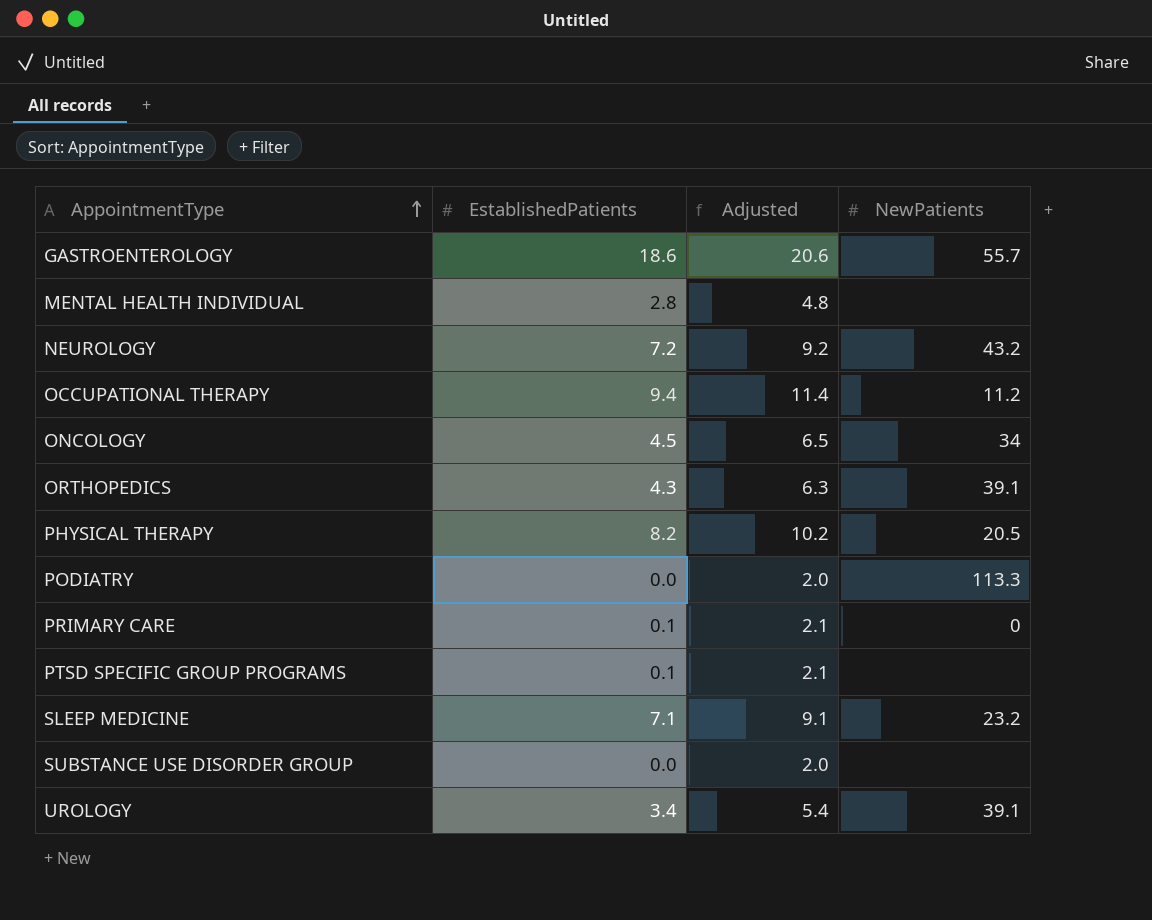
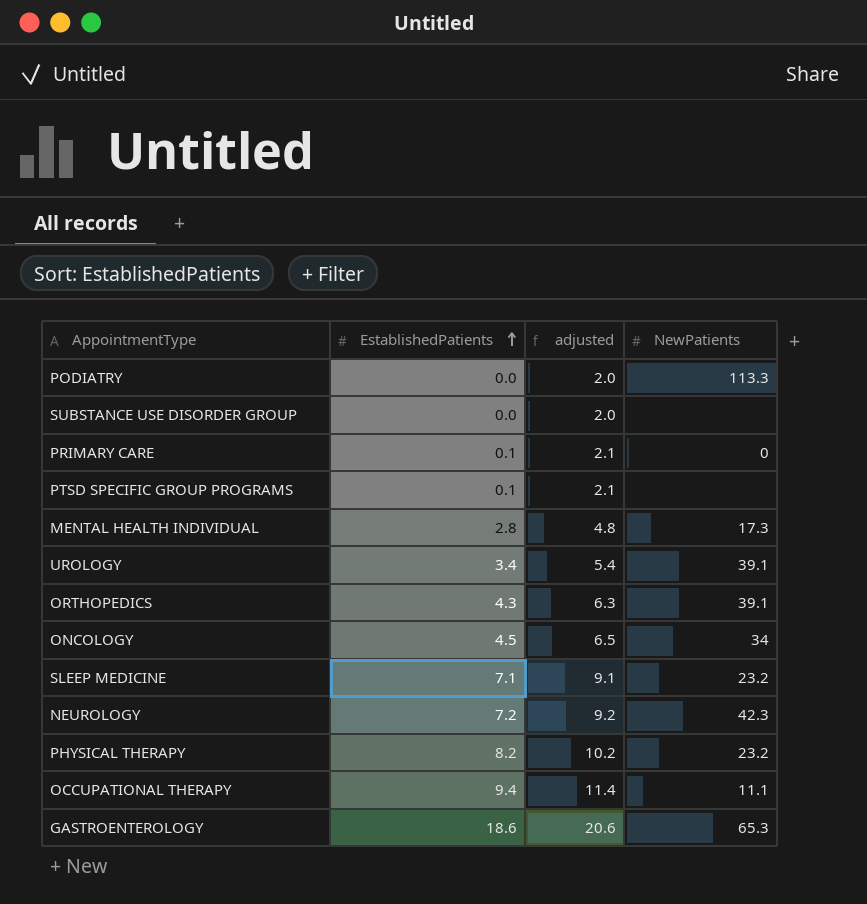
row order: AppointmentType ascending -> EstablishedPatients ascending
column name: Adjusted -> adjusted
MENTAL HEALTH INDIVIDUAL | NewPatients: none -> 17.3
NEUROLOGY | NewPatients: 43.2 -> 42.3
PHYSICAL THERAPY | NewPatients: 20.5 -> 23.2
OCCUPATIONAL THERAPY | NewPatients: 11.2 -> 11.1
GASTROENTEROLOGY | NewPatients: 55.7 -> 65.3

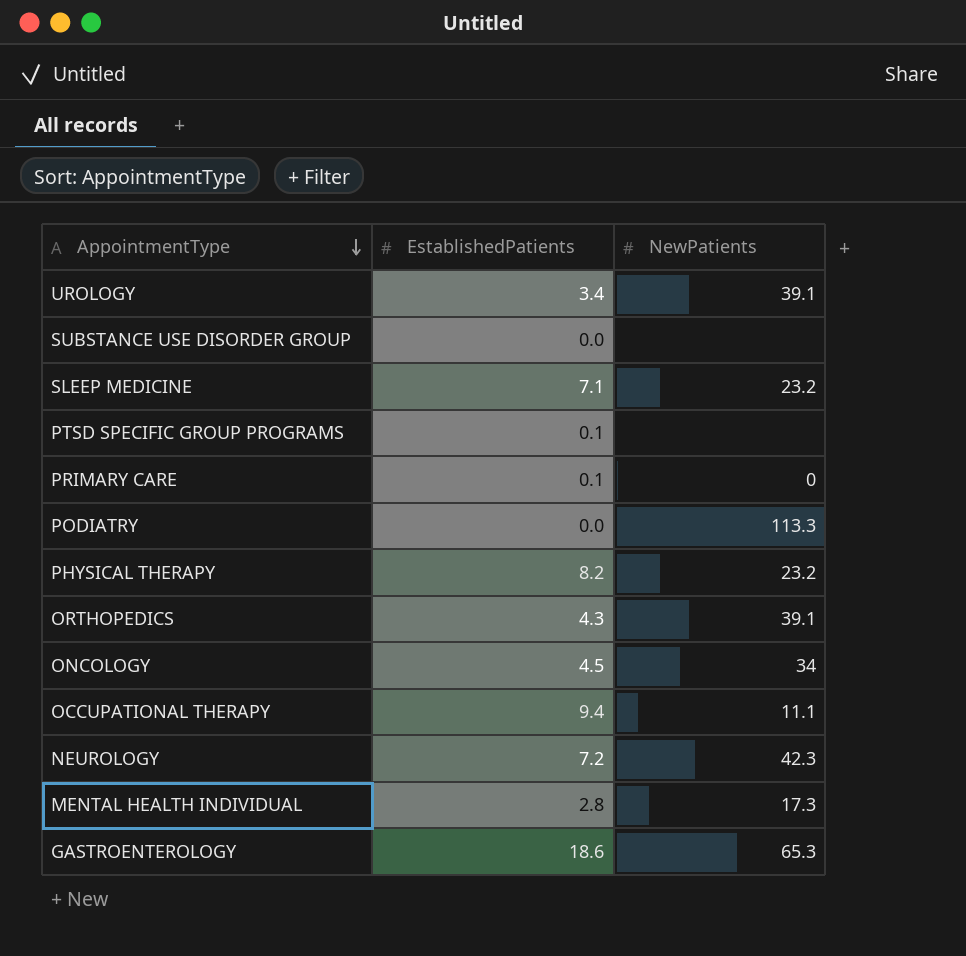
row order: EstablishedPatients ascending -> AppointmentType descending
column adjusted | formula: [EstablishedPatients] + 2 -> none

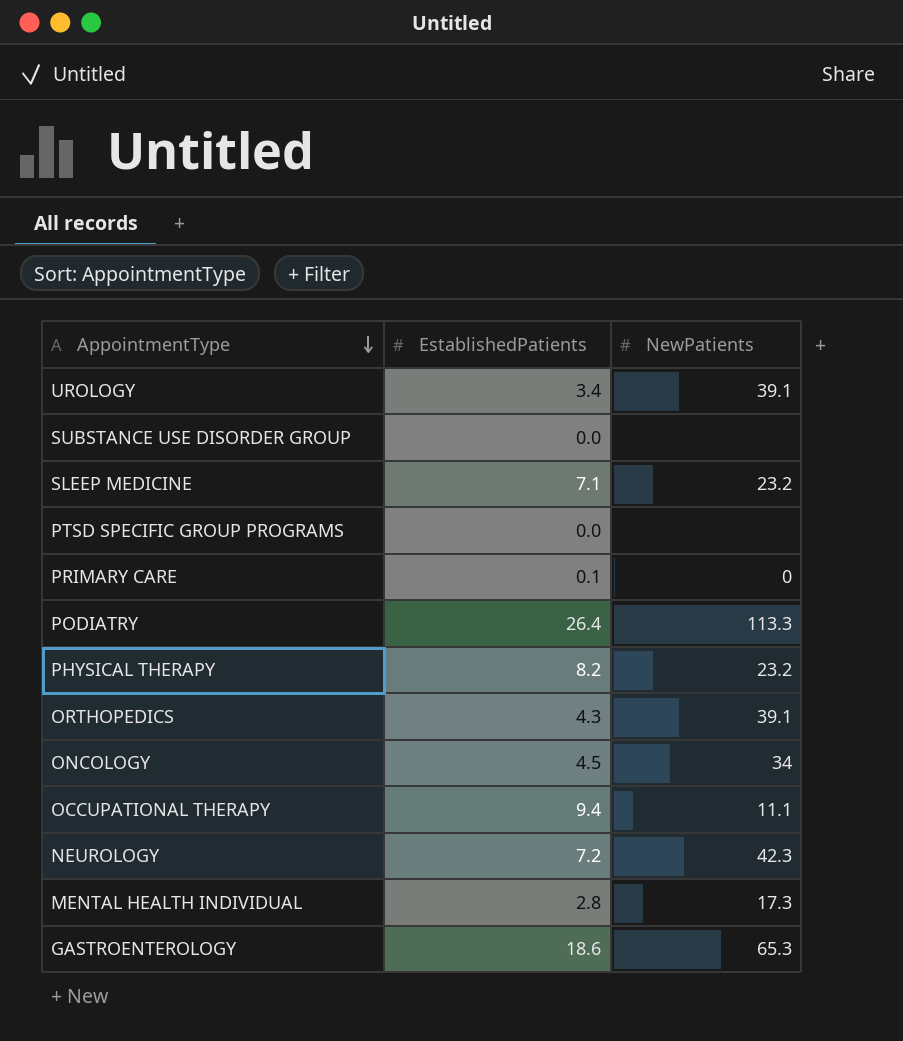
PTSD SPECIFIC GROUP PROGRAMS | EstablishedPatients: 0.1 -> 0.0
PODIATRY | EstablishedPatients: 0.0 -> 26.4

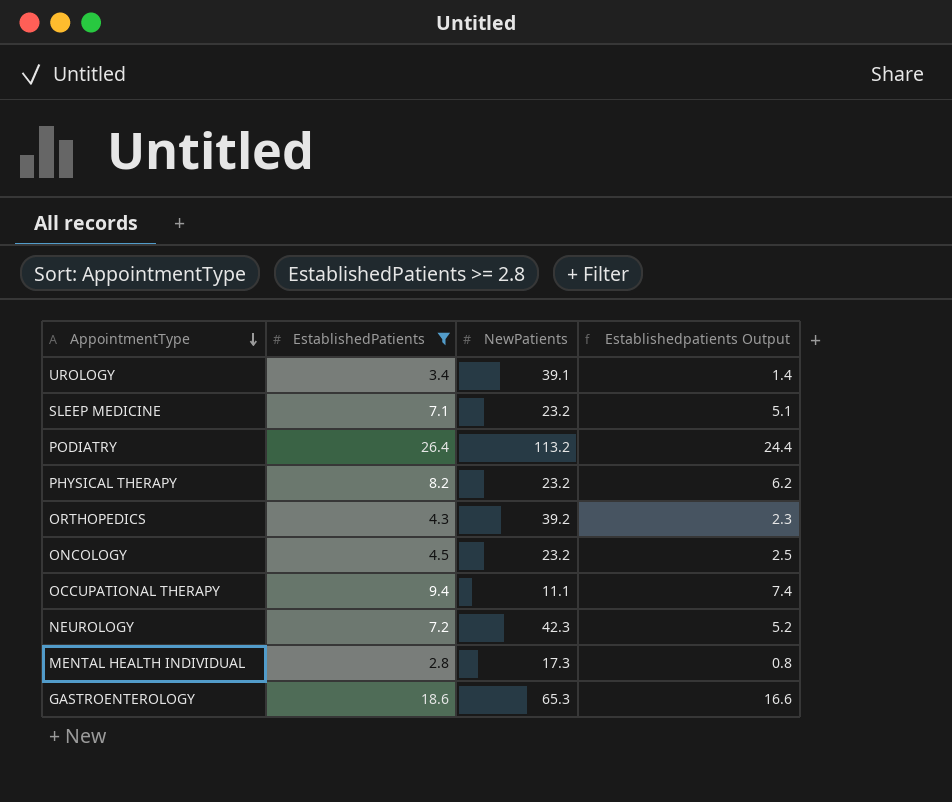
filter: none -> EstablishedPatients >= 2.8
column Establishedpatients Output | formula: none -> [EstablishedPatients] - 2
PODIATRY | NewPatients: 113.3 -> 113.2
ORTHOPEDICS | NewPatients: 39.1 -> 39.2
ONCOLOGY | NewPatients: 34 -> 23.2

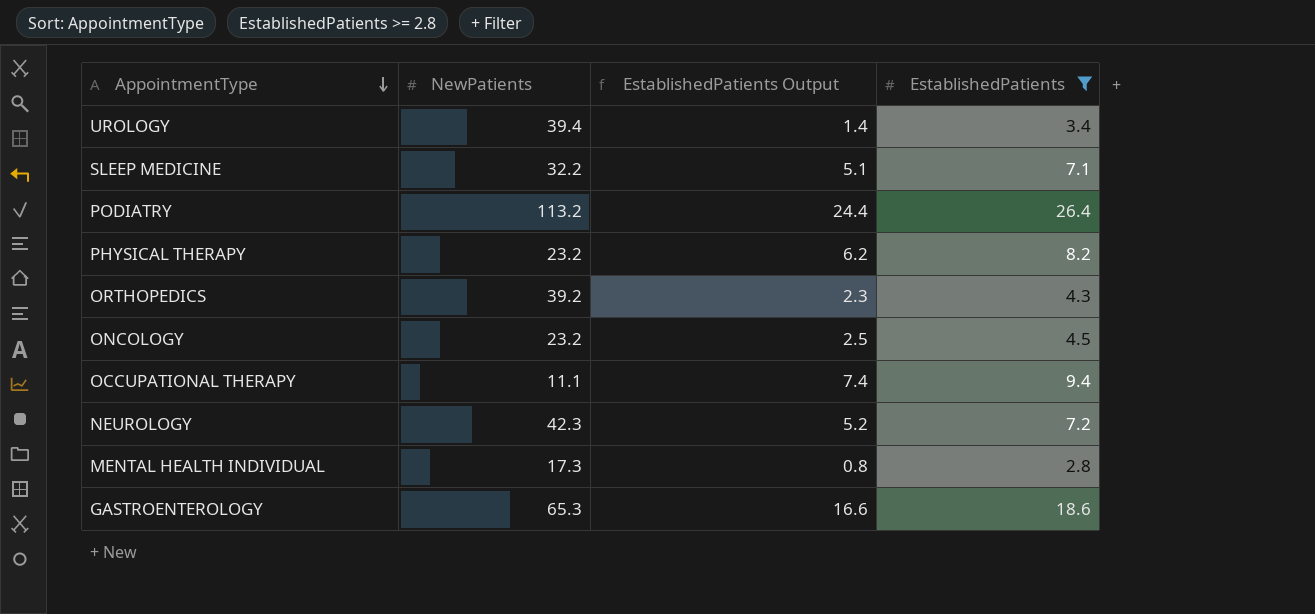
column name: Establishedpatients Output -> EstablishedPatients Output
column EstablishedPatients | position: 2 -> 4
UROLOGY | NewPatients: 39.1 -> 39.4
SLEEP MEDICINE | NewPatients: 23.2 -> 32.2

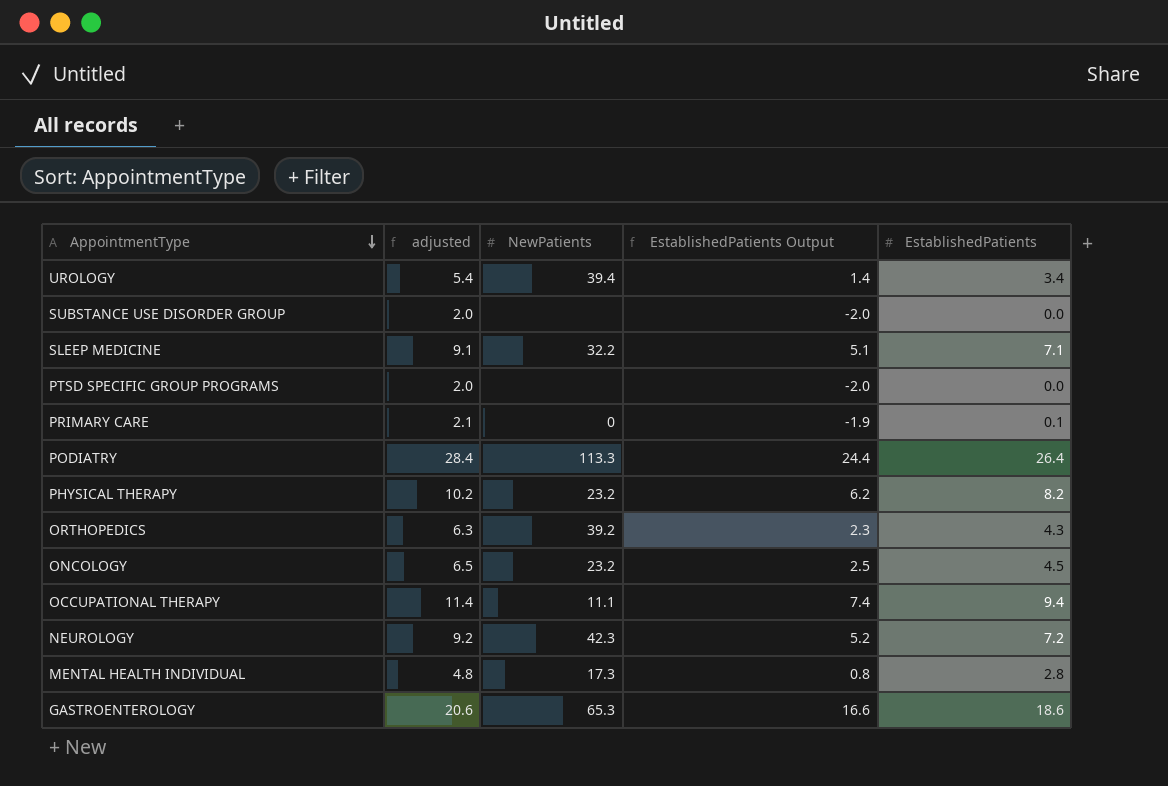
filter: EstablishedPatients >= 2.8 -> none
column adjusted | formula: none -> [EstablishedPatients] + 2
PODIATRY | NewPatients: 113.2 -> 113.3

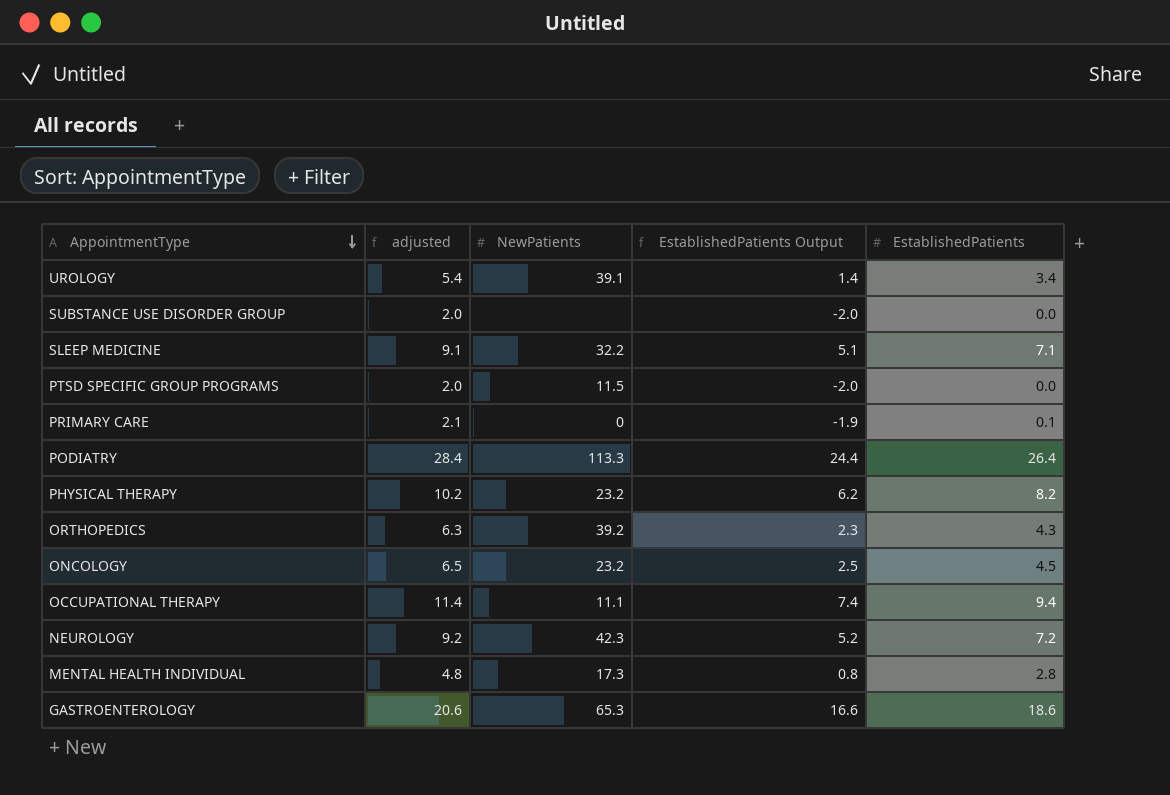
UROLOGY | NewPatients: 39.4 -> 39.1
PTSD SPECIFIC GROUP PROGRAMS | NewPatients: none -> 11.5

